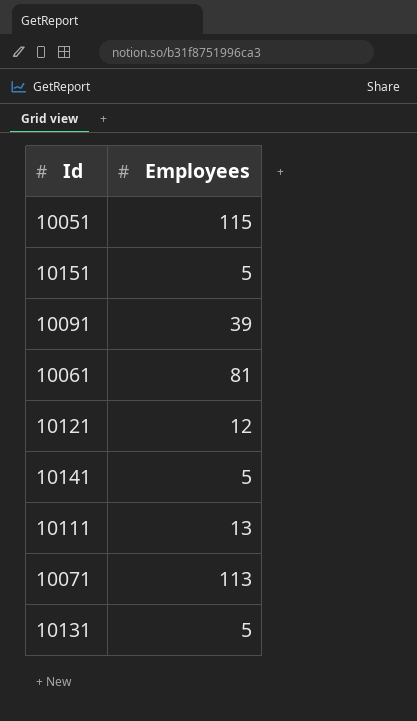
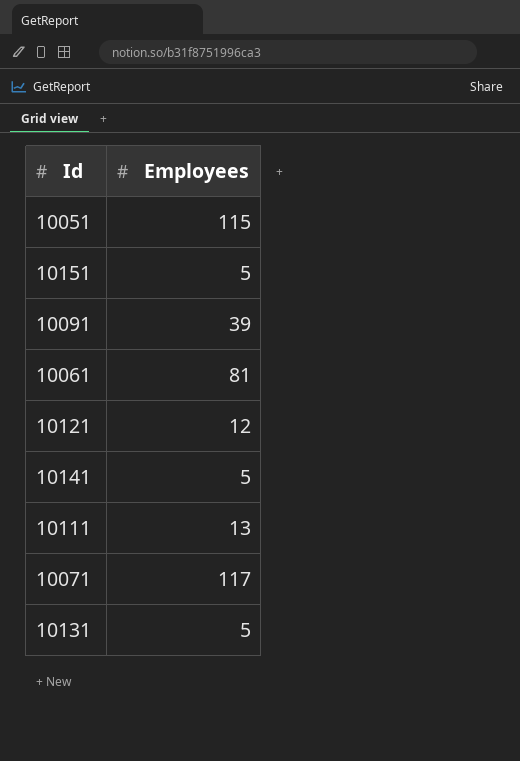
10071 | Employees: 113 -> 117

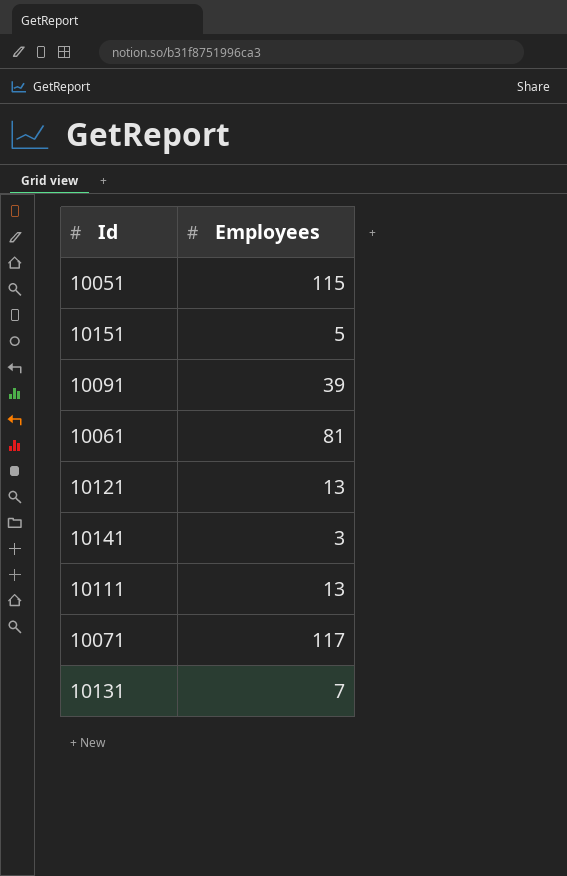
10121 | Employees: 12 -> 13
10141 | Employees: 5 -> 3
10131 | Employees: 5 -> 7

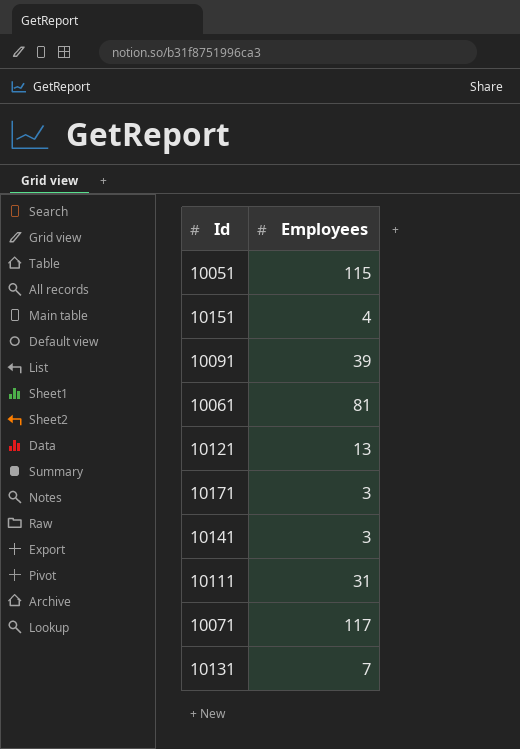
10151 | Employees: 5 -> 4
row 10171: none -> 3
10111 | Employees: 13 -> 31

